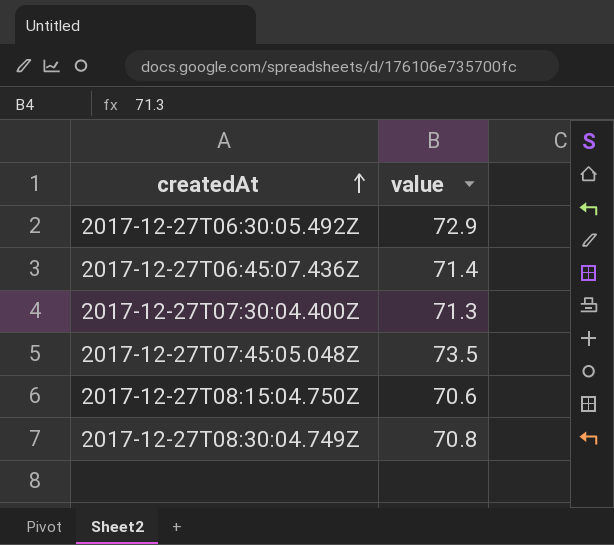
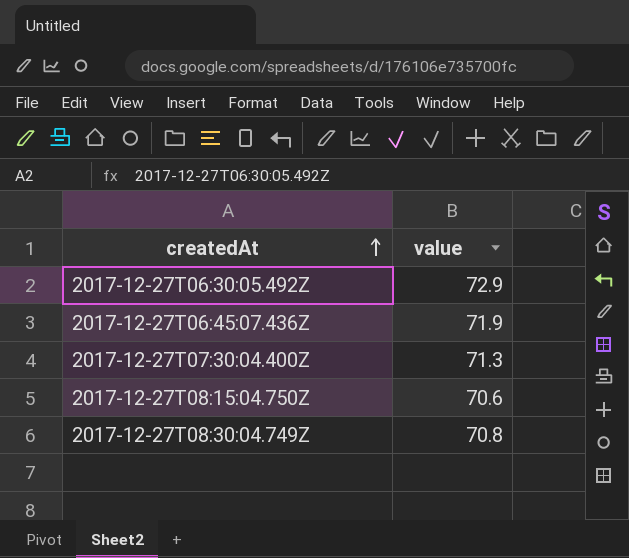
row 2017-12-27T07:45:05.048Z: 73.5 -> none
2017-12-27T06:45:07.436Z | value: 71.4 -> 71.9

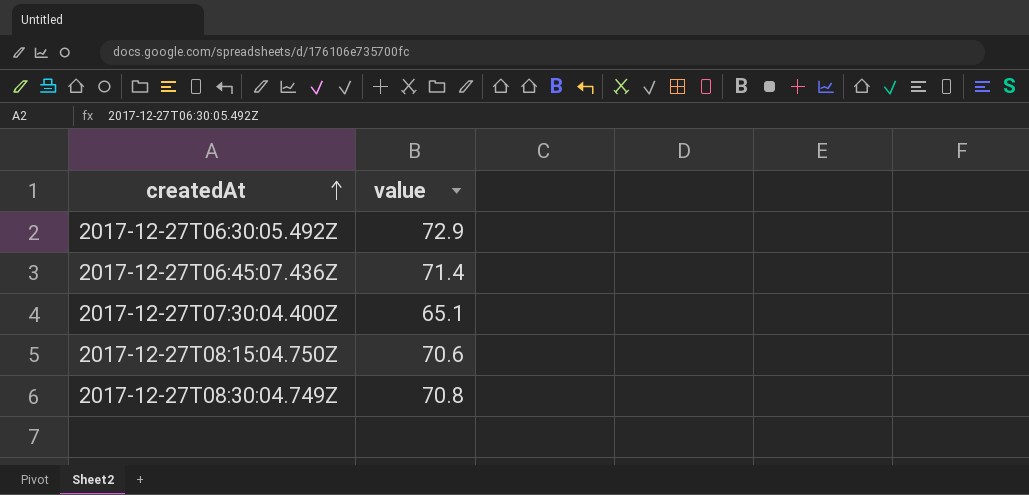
2017-12-27T06:45:07.436Z | value: 71.9 -> 71.4
2017-12-27T07:30:04.400Z | value: 71.3 -> 65.1

